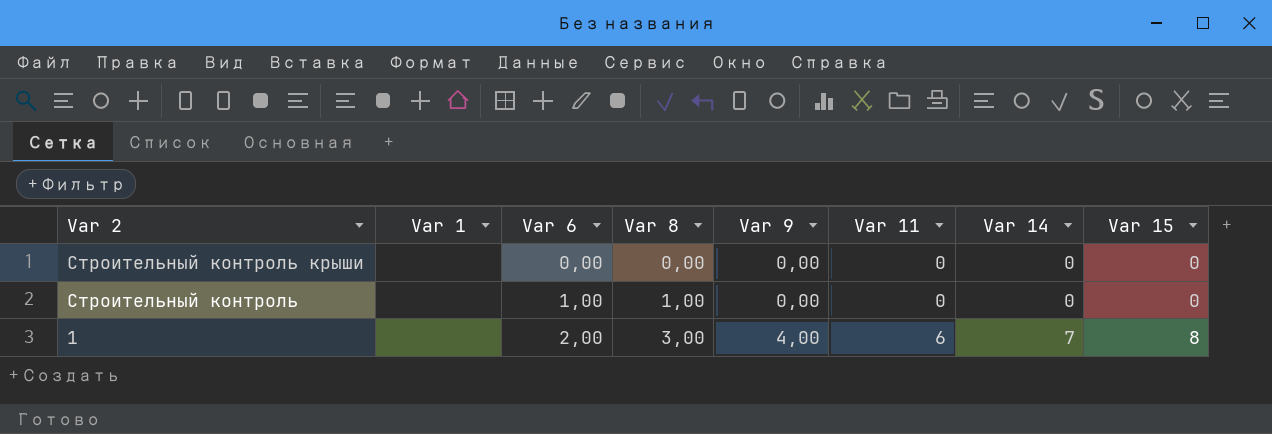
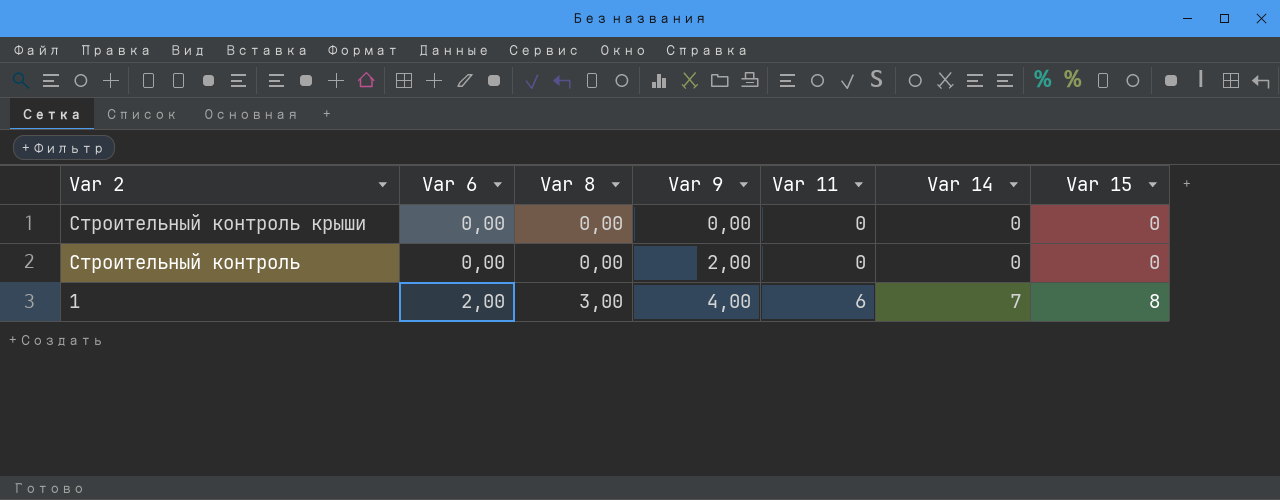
column Var 1 | position: 2 -> none
Строительный контроль | Var 6: 1,00 -> 0,00
Строительный контроль | Var 8: 1,00 -> 0,00
Строительный контроль | Var 9: 0,00 -> 2,00

